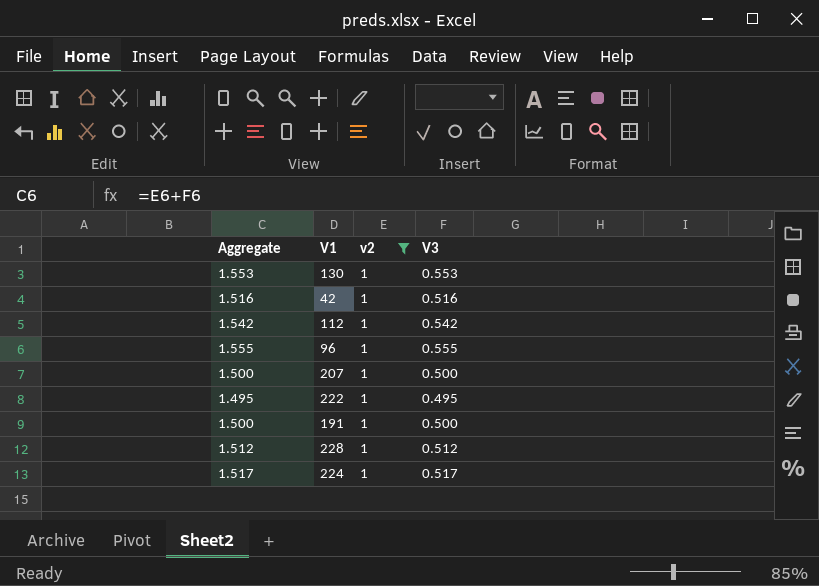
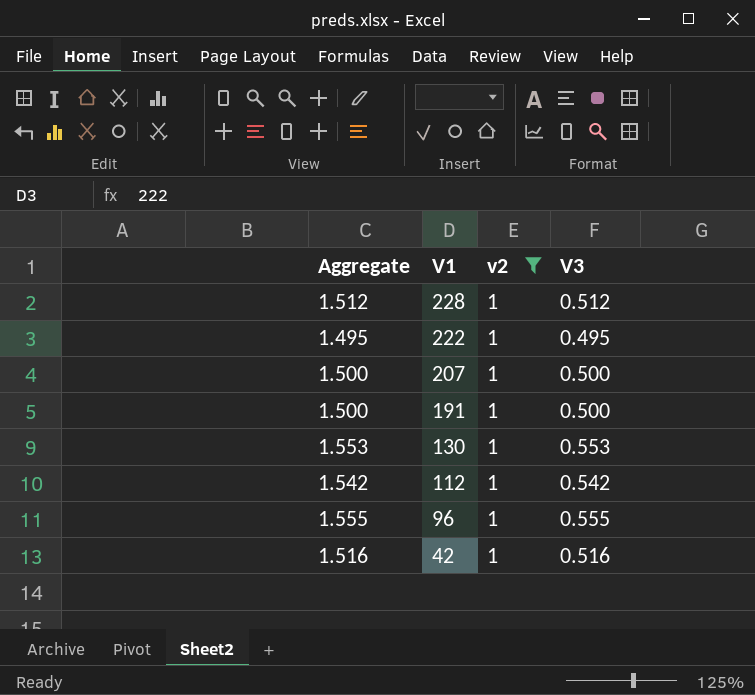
row order: none -> V1 descending
row 224: 1.517 | 1 | 0.517 -> none

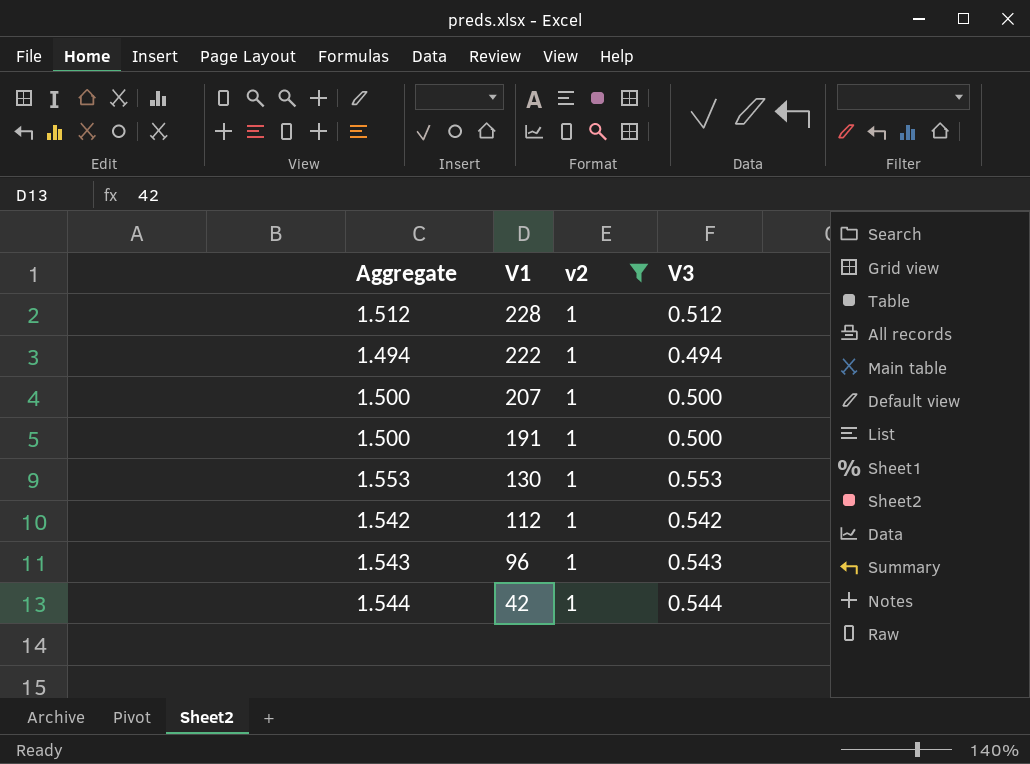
222 | Aggregate: 1.495 -> 1.494
222 | V3: 0.495 -> 0.494
96 | Aggregate: 1.555 -> 1.543
96 | V3: 0.555 -> 0.543
42 | Aggregate: 1.516 -> 1.544
42 | V3: 0.516 -> 0.544

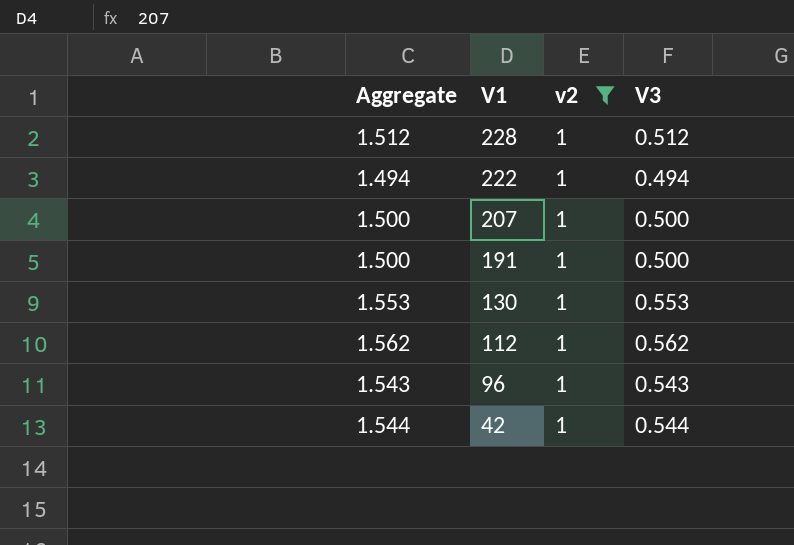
112 | Aggregate: 1.542 -> 1.562
112 | V3: 0.542 -> 0.562

